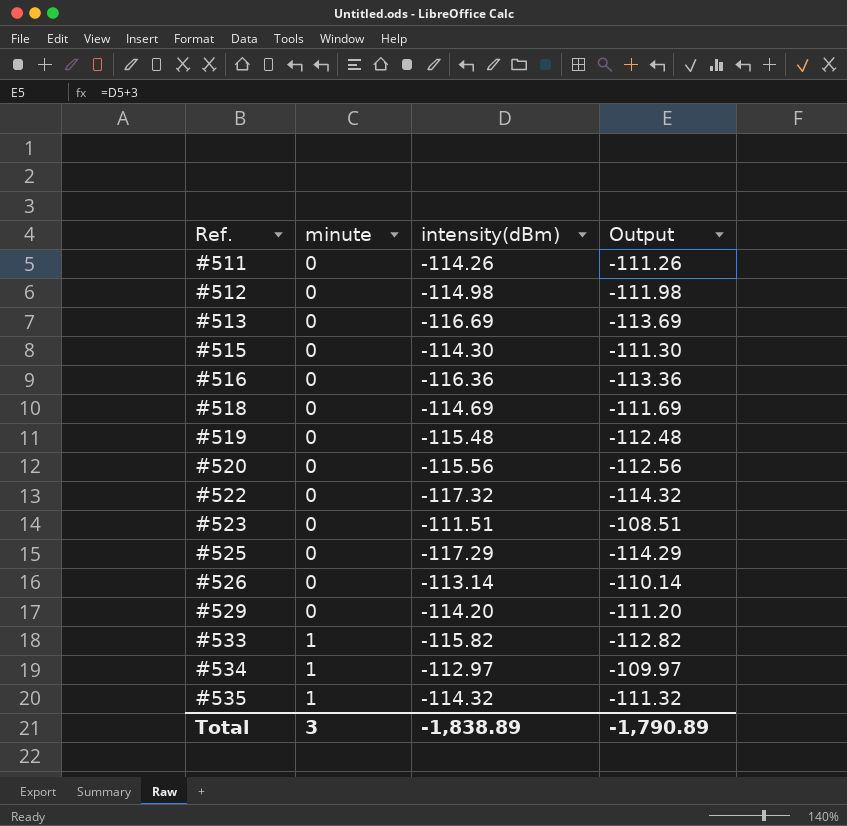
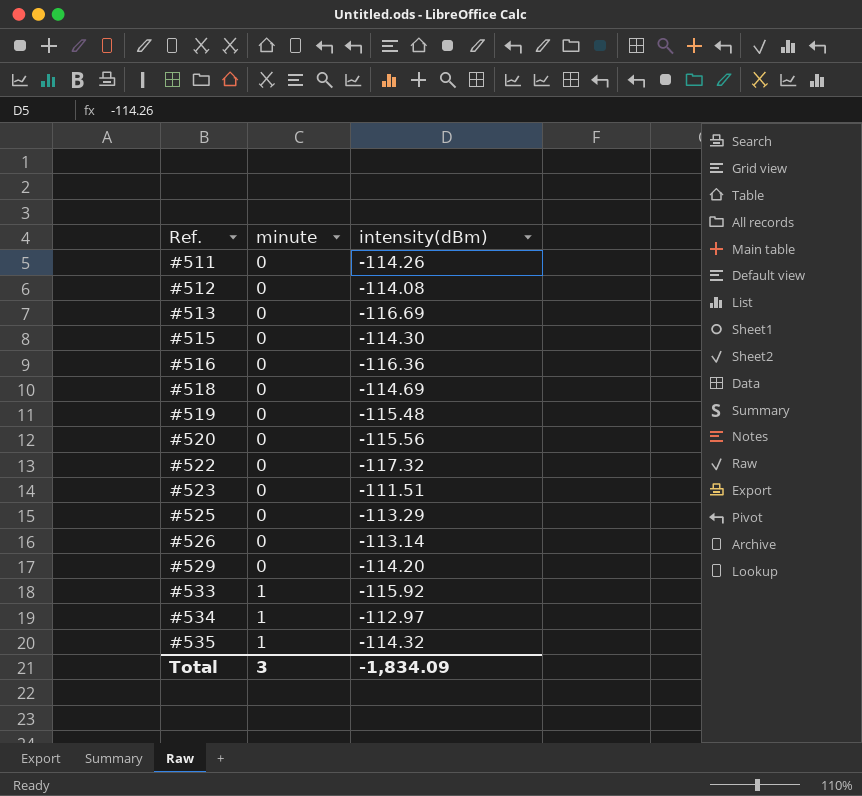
column Output | formula: [intensity(dBm)] + 3 -> none
#512 | intensity(dBm): -114.98 -> -114.08
#525 | intensity(dBm): -117.29 -> -113.29
#533 | intensity(dBm): -115.82 -> -115.92
Total | intensity(dBm): -1,838.89 -> -1,834.09

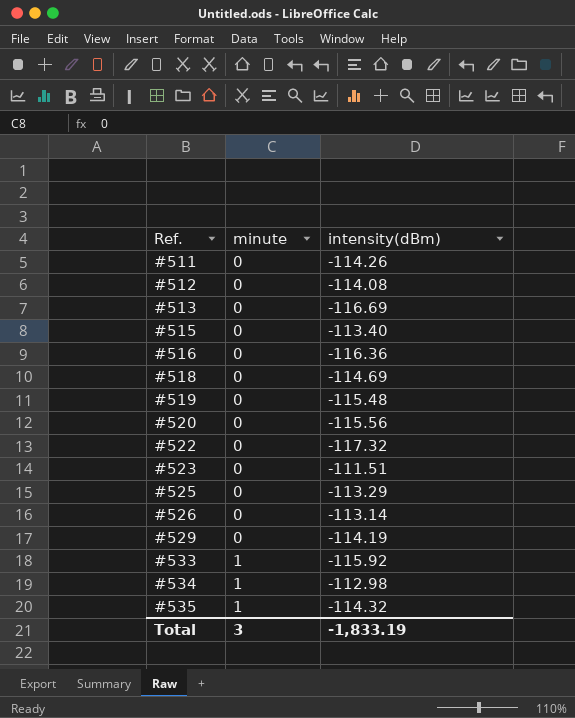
#515 | intensity(dBm): -114.30 -> -113.40
#529 | intensity(dBm): -114.20 -> -114.19
#534 | intensity(dBm): -112.97 -> -112.98
Total | intensity(dBm): -1,834.09 -> -1,833.19

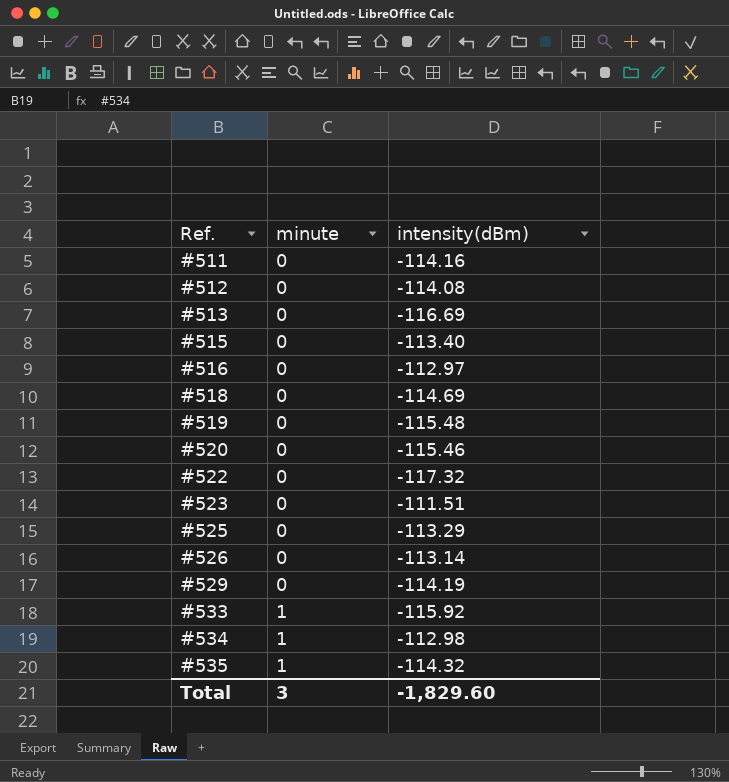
#511 | intensity(dBm): -114.26 -> -114.16
#516 | intensity(dBm): -116.36 -> -112.97
#520 | intensity(dBm): -115.56 -> -115.46
Total | intensity(dBm): -1,833.19 -> -1,829.60

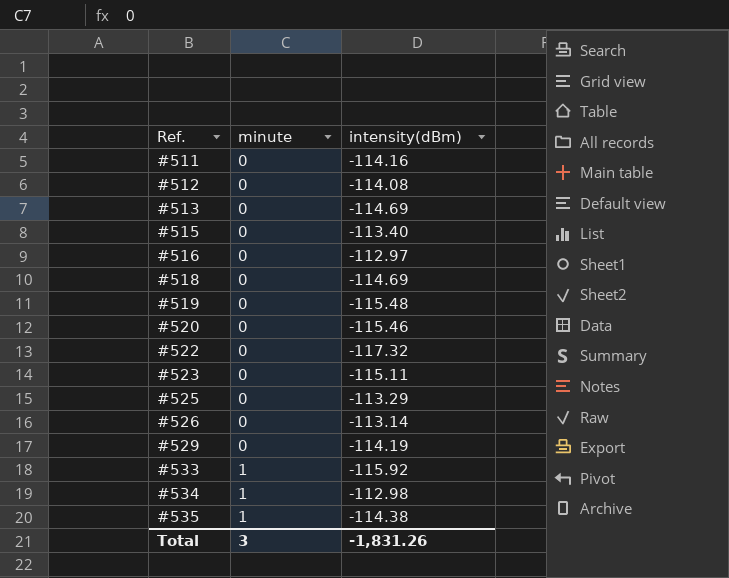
#513 | intensity(dBm): -116.69 -> -114.69
#523 | intensity(dBm): -111.51 -> -115.11
#535 | intensity(dBm): -114.32 -> -114.38
Total | intensity(dBm): -1,829.60 -> -1,831.26

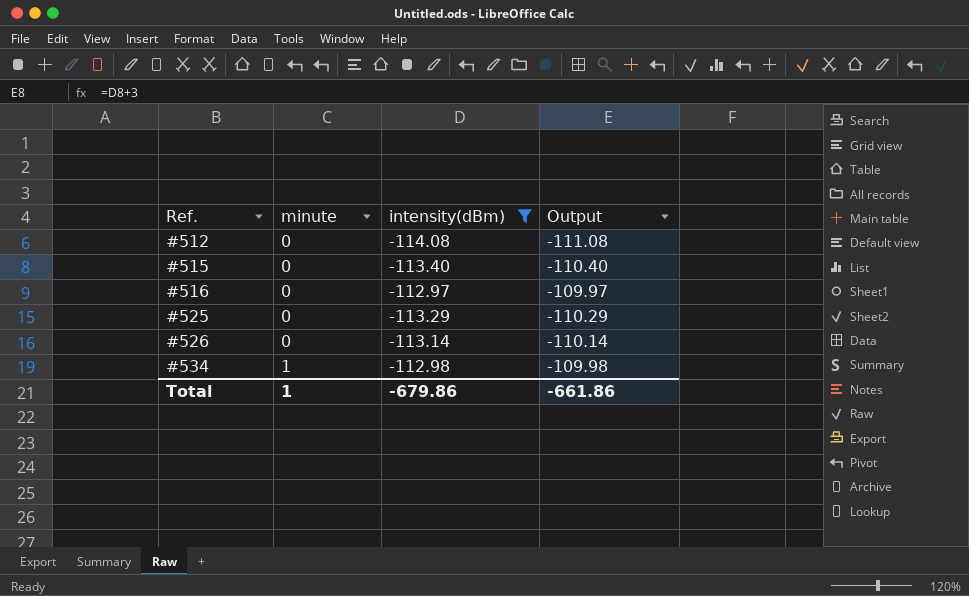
filter: none -> intensity(dBm) >= -114.08
column Output | formula: none -> [intensity(dBm)] + 3
Total | minute: 3 -> 1
Total | intensity(dBm): -1,831.26 -> -679.86

